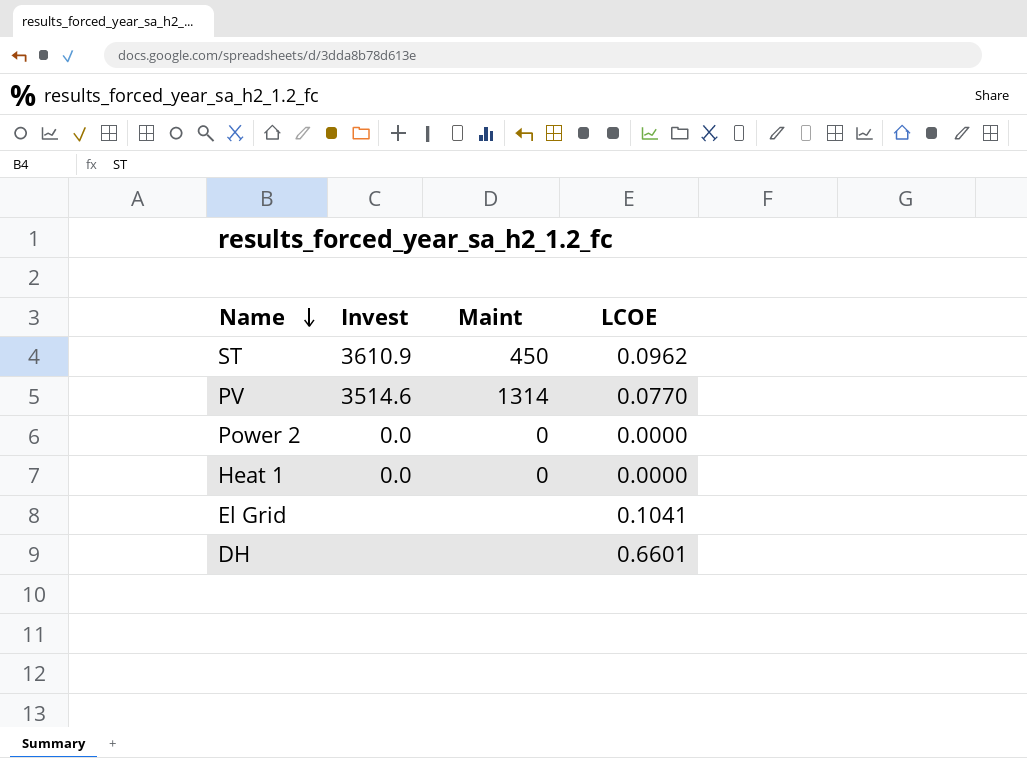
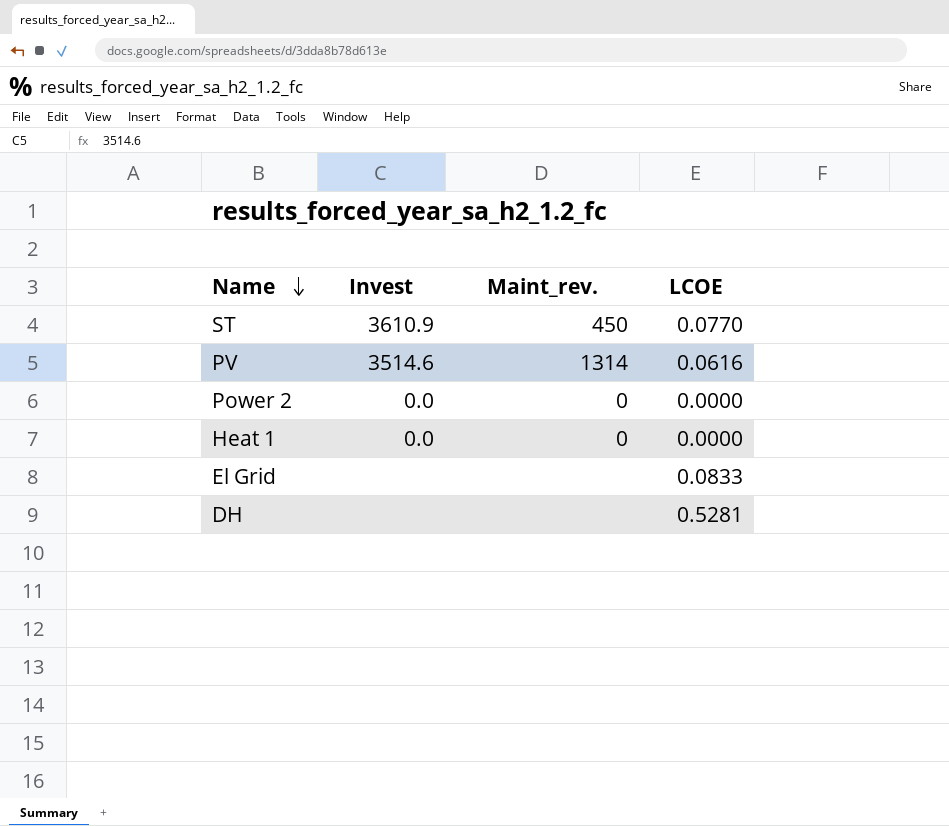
column name: Maint -> Maint_rev.
ST | LCOE: 0.0962 -> 0.0770
PV | LCOE: 0.0770 -> 0.0616
El Grid | LCOE: 0.1041 -> 0.0833
DH | LCOE: 0.6601 -> 0.5281

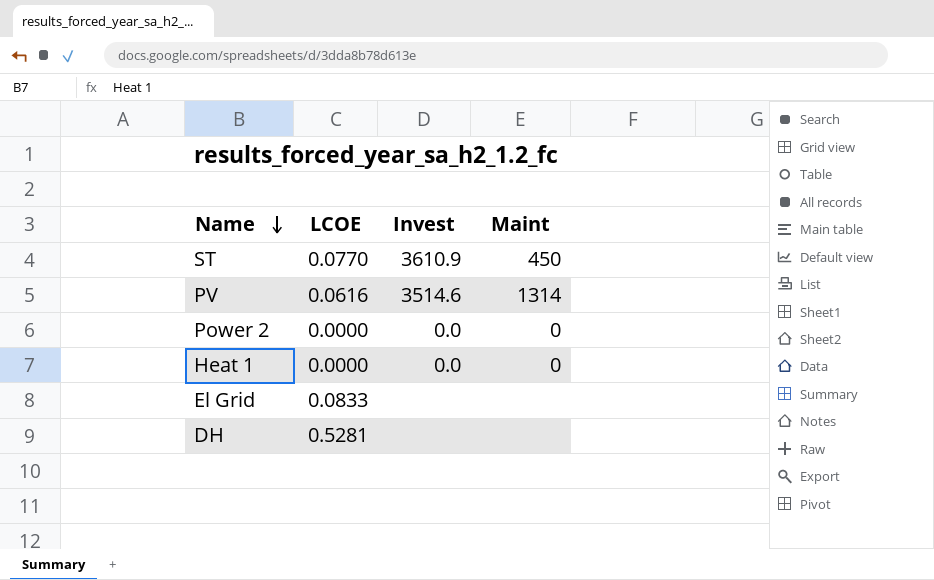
column LCOE | position: 4 -> 2
column name: Maint_rev. -> Maint

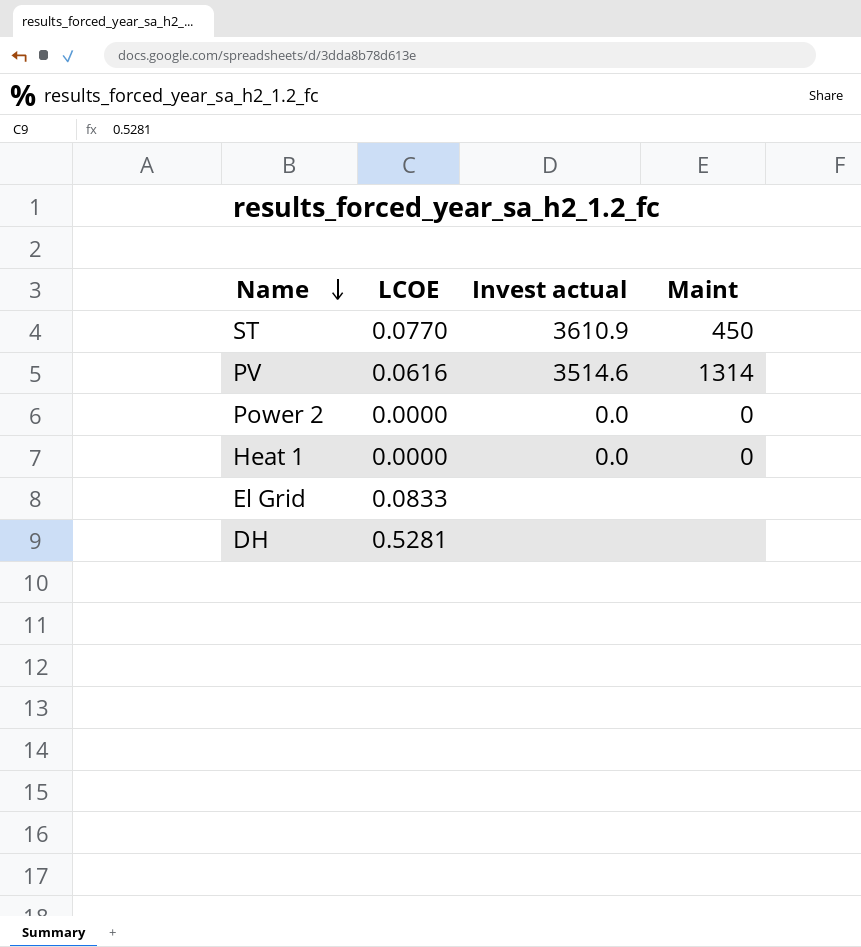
column name: Invest -> Invest actual

